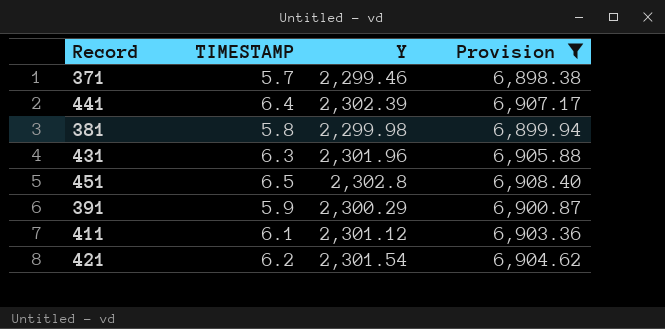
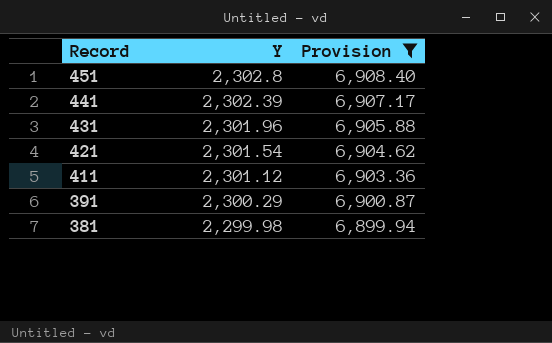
row order: none -> Record descending
column TIMESTAMP | position: 2 -> none
row 371: 5.7 | 2,299.46 | 6,898.38 -> none

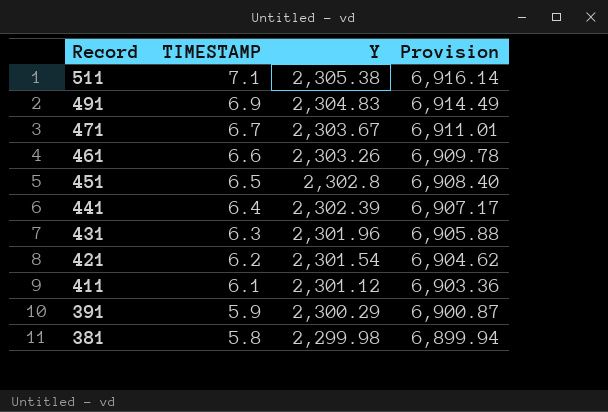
filter: Provision <= 6,908.40 -> none
column TIMESTAMP | position: none -> 2

